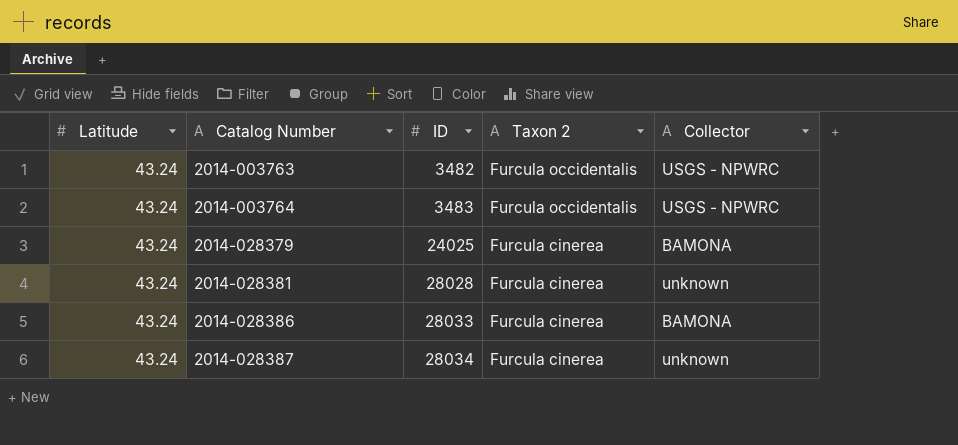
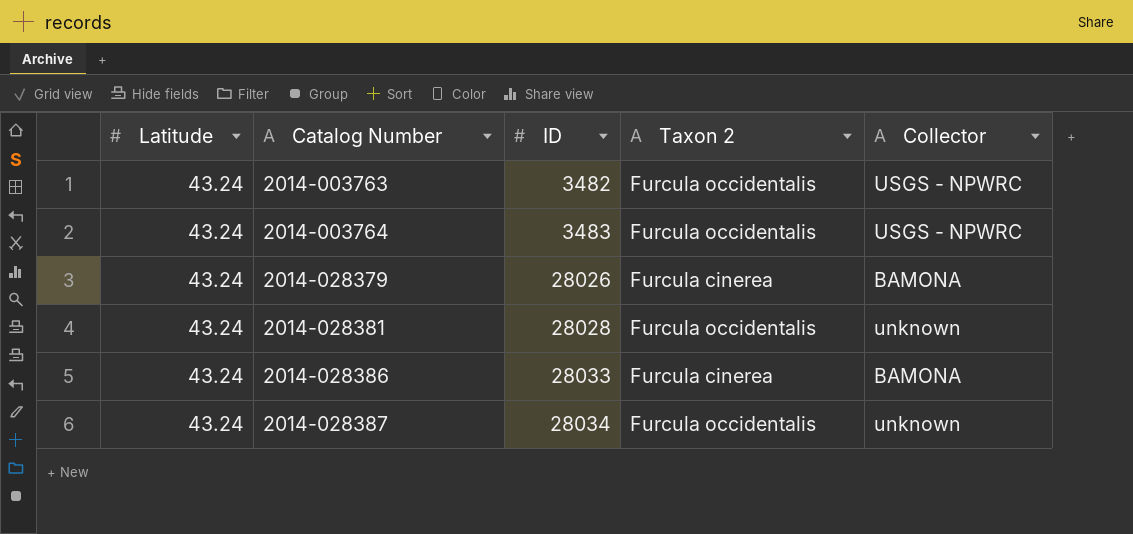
2014-028379 | ID: 24025 -> 28026
2014-028381 | Taxon 2: Furcula cinerea -> Furcula occidentalis
2014-028387 | Taxon 2: Furcula cinerea -> Furcula occidentalis

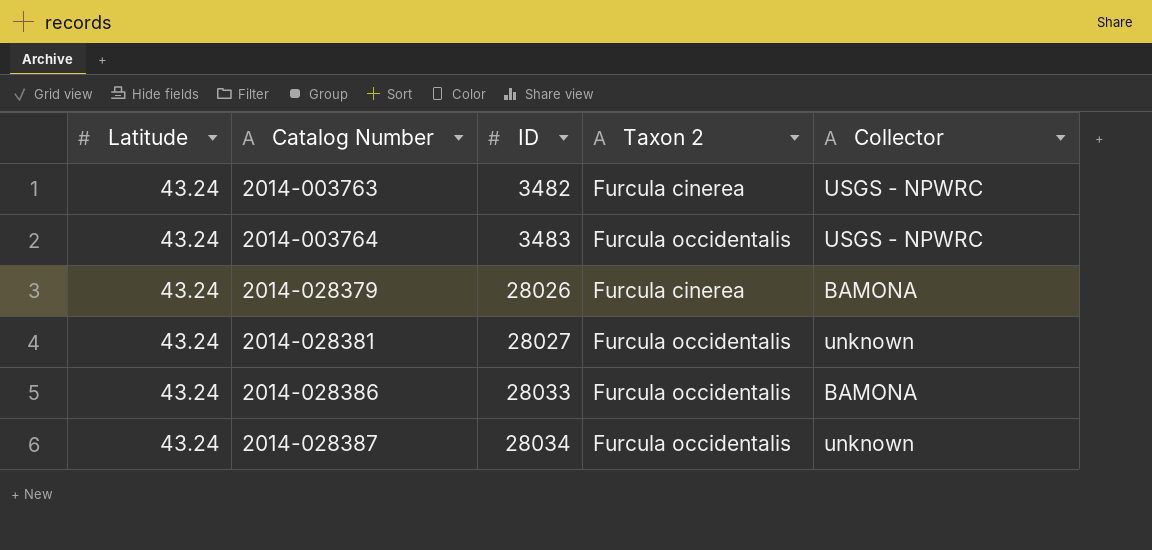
2014-003763 | Taxon 2: Furcula occidentalis -> Furcula cinerea
2014-028381 | ID: 28028 -> 28027
2014-028386 | Taxon 2: Furcula cinerea -> Furcula occidentalis

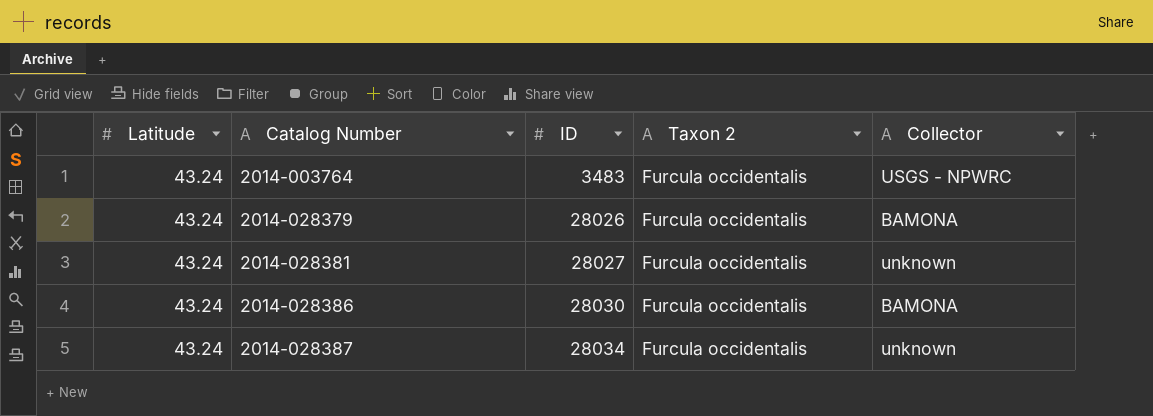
row 2014-003763: 43.24 | 3482 | Furcula cinerea | USGS - NPWRC -> none
2014-028379 | Taxon 2: Furcula cinerea -> Furcula occidentalis
2014-028386 | ID: 28033 -> 28030

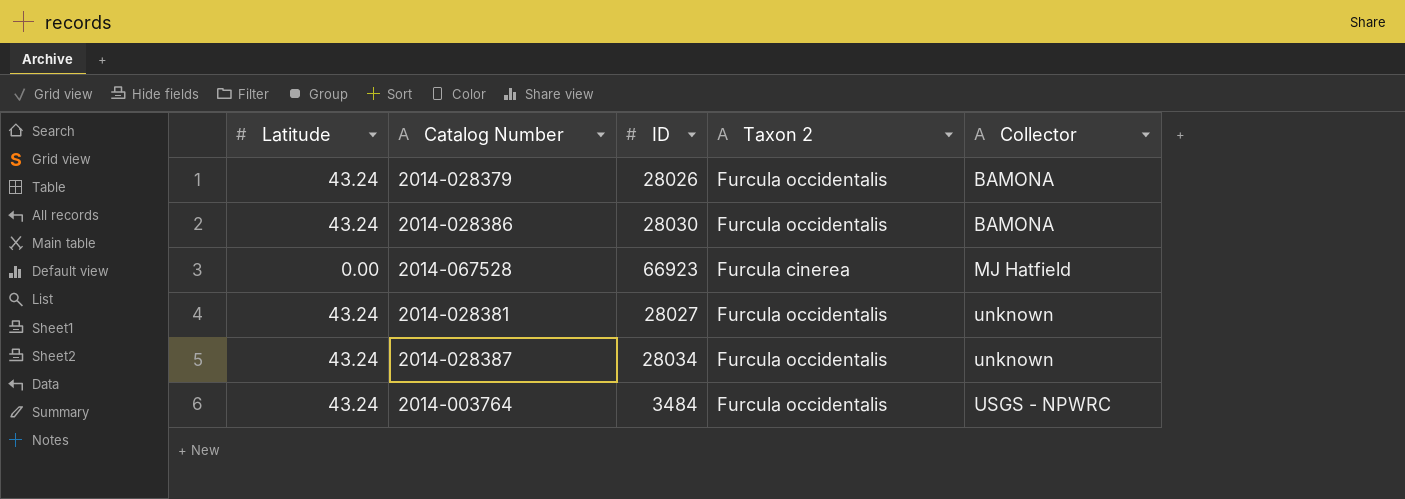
row order: Catalog Number ascending -> Collector ascending
row 2014-067528: none -> 0.00 | 66923 | Furcula cinerea | MJ Hatfield
2014-003764 | ID: 3483 -> 3484

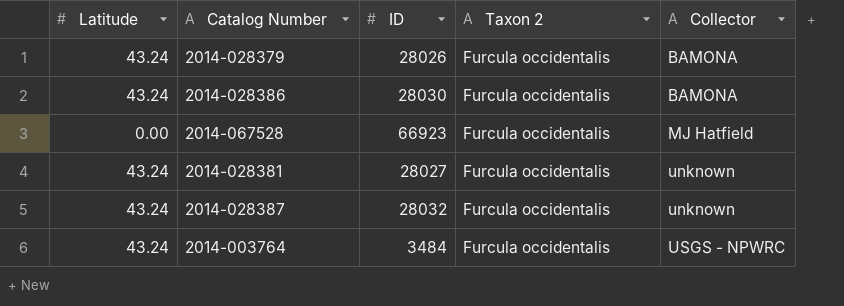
2014-067528 | Taxon 2: Furcula cinerea -> Furcula occidentalis
2014-028387 | ID: 28034 -> 28032

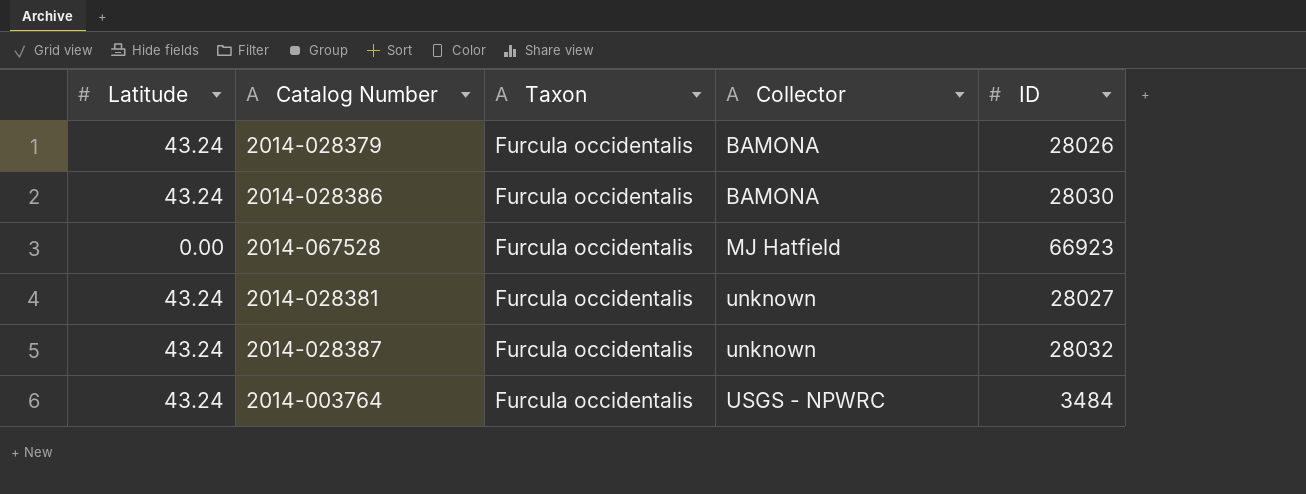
column name: Taxon 2 -> Taxon
column ID | position: 3 -> 5

